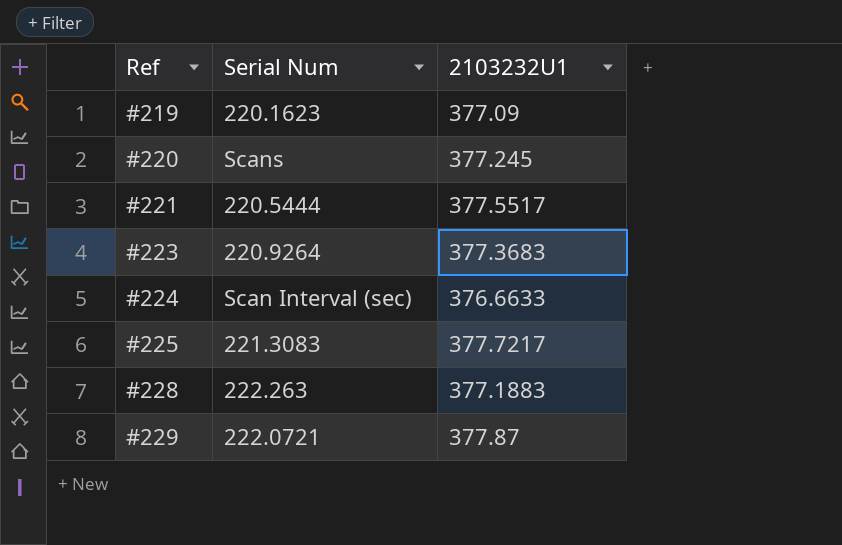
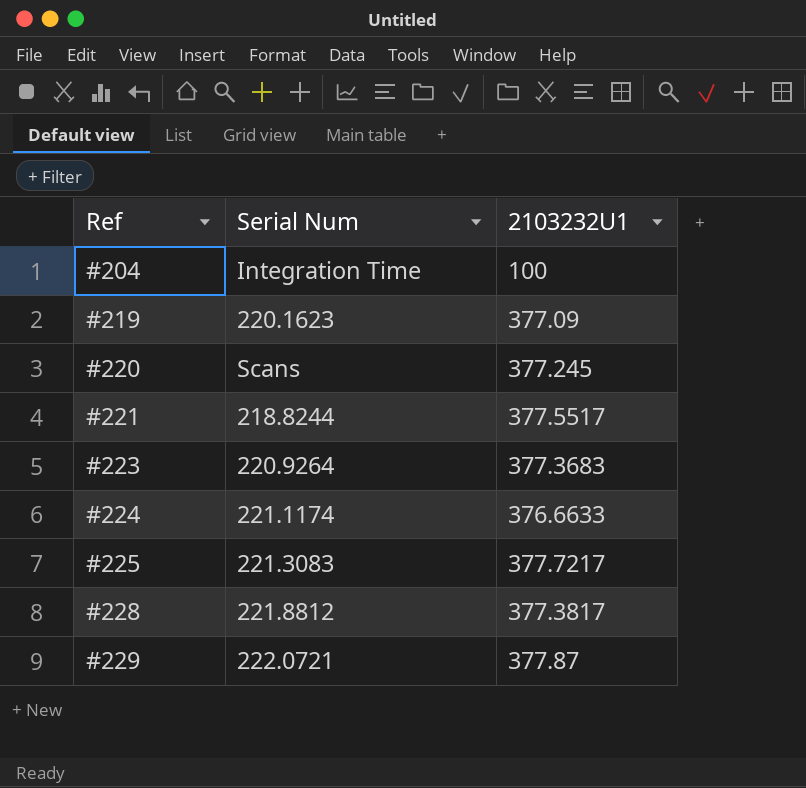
row #204: none -> Integration Time | 100
#221 | Serial Num: 220.5444 -> 218.8244
#224 | Serial Num: Scan Interval (sec) -> 221.1174
#228 | Serial Num: 222.263 -> 221.8812
#228 | 2103232U1: 377.1883 -> 377.3817

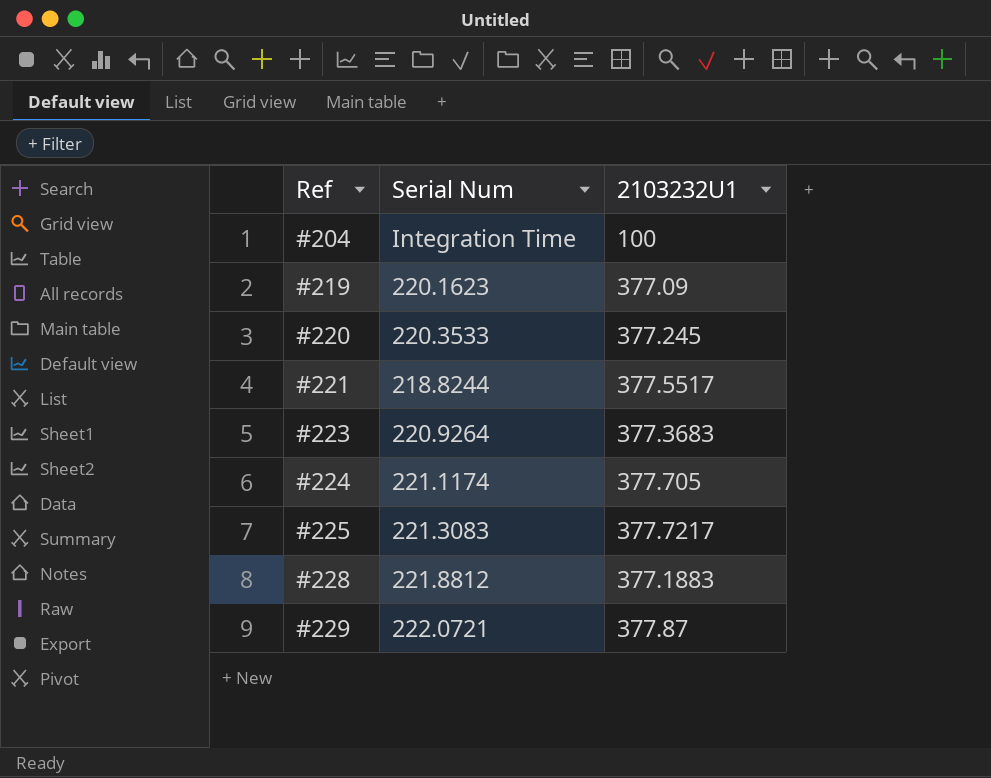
#220 | Serial Num: Scans -> 220.3533
#224 | 2103232U1: 376.6633 -> 377.705
#228 | 2103232U1: 377.3817 -> 377.1883

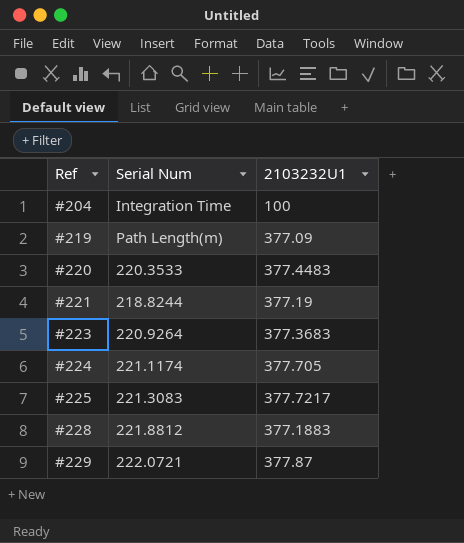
#219 | Serial Num: 220.1623 -> Path Length(m)
#220 | 2103232U1: 377.245 -> 377.4483
#221 | 2103232U1: 377.5517 -> 377.19

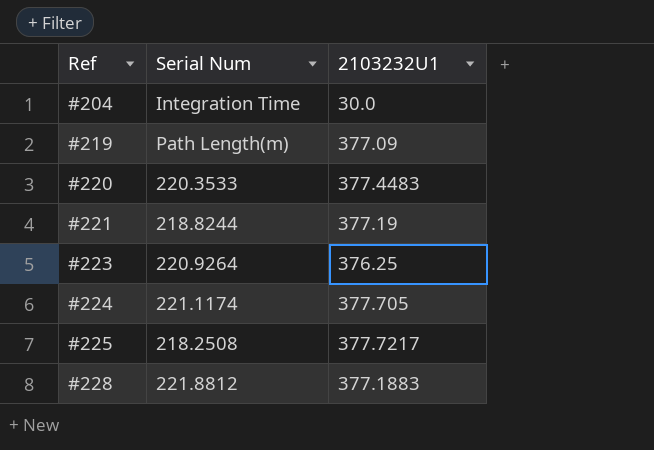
row #229: 222.0721 | 377.87 -> none
#204 | 2103232U1: 100 -> 30.0
#223 | 2103232U1: 377.3683 -> 376.25
#225 | Serial Num: 221.3083 -> 218.2508

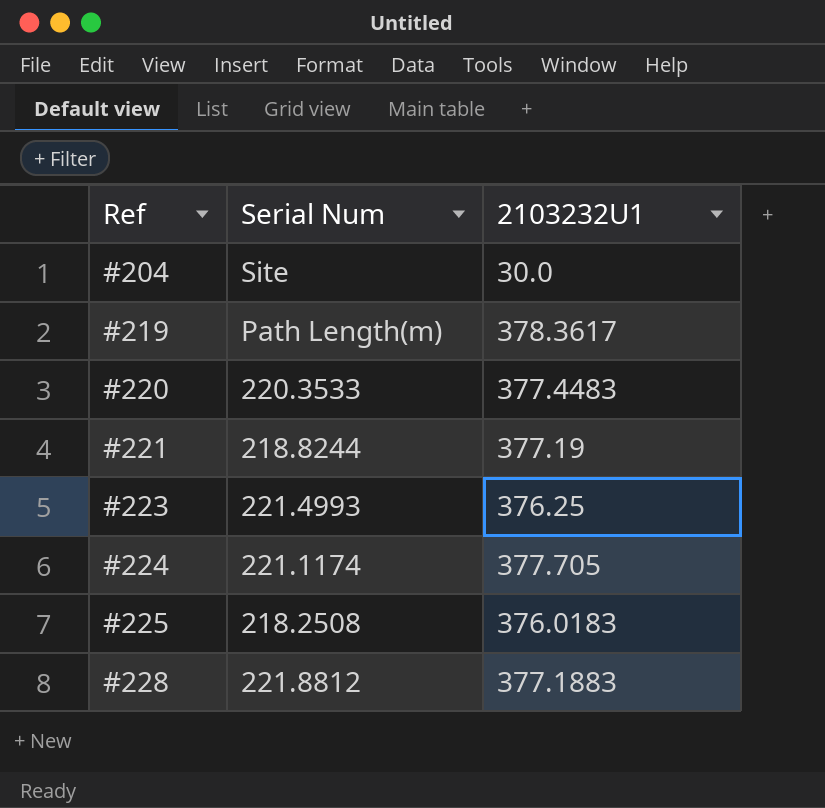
#204 | Serial Num: Integration Time -> Site
#219 | 2103232U1: 377.09 -> 378.3617
#223 | Serial Num: 220.9264 -> 221.4993
#225 | 2103232U1: 377.7217 -> 376.0183

